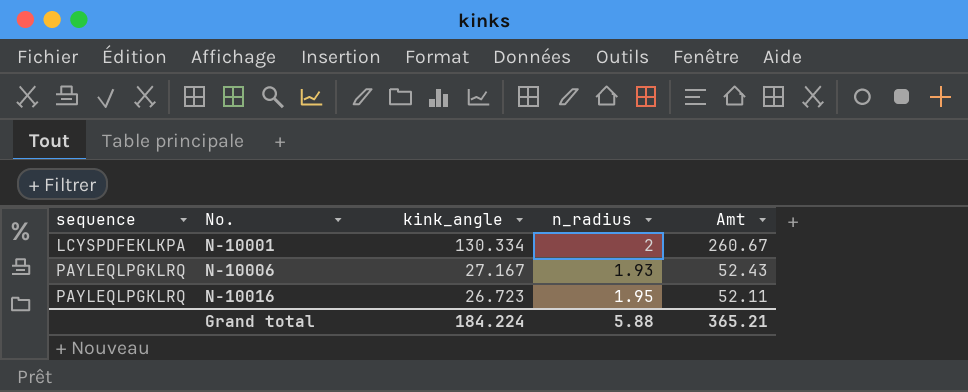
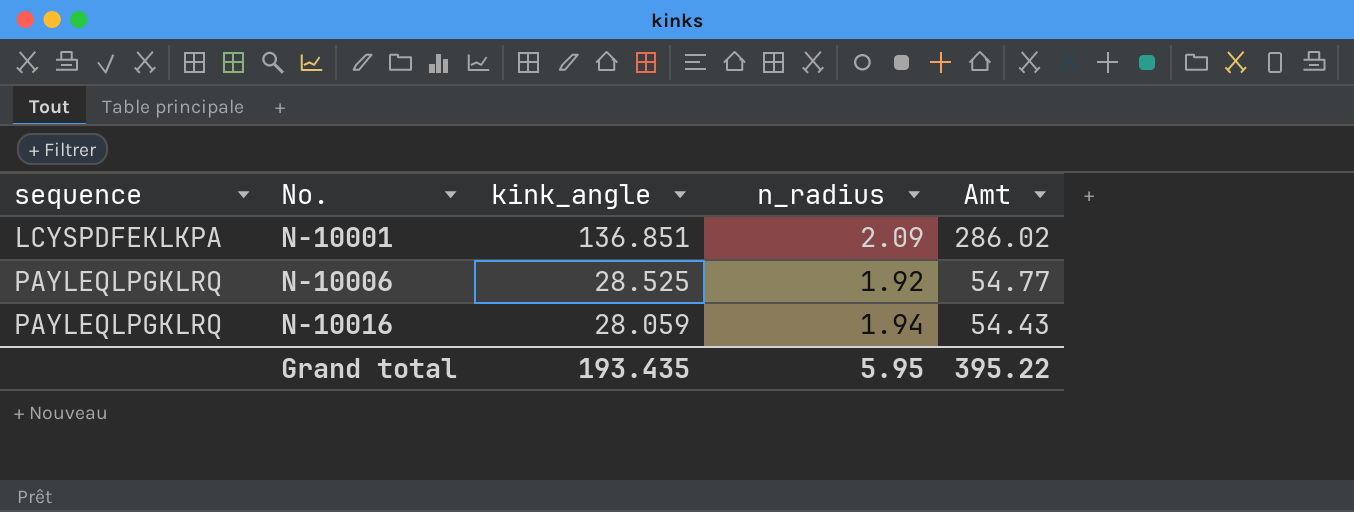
N-10001 | kink_angle: 130.334 -> 136.851
N-10001 | n_radius: 2 -> 2.09
N-10001 | Amt: 260.67 -> 286.02
N-10006 | kink_angle: 27.167 -> 28.525
N-10006 | n_radius: 1.93 -> 1.92
N-10006 | Amt: 52.43 -> 54.77
N-10016 | kink_angle: 26.723 -> 28.059
N-10016 | n_radius: 1.95 -> 1.94
N-10016 | Amt: 52.11 -> 54.43
Grand total | kink_angle: 184.224 -> 193.435
Grand total | n_radius: 5.88 -> 5.95
Grand total | Amt: 365.21 -> 395.22

